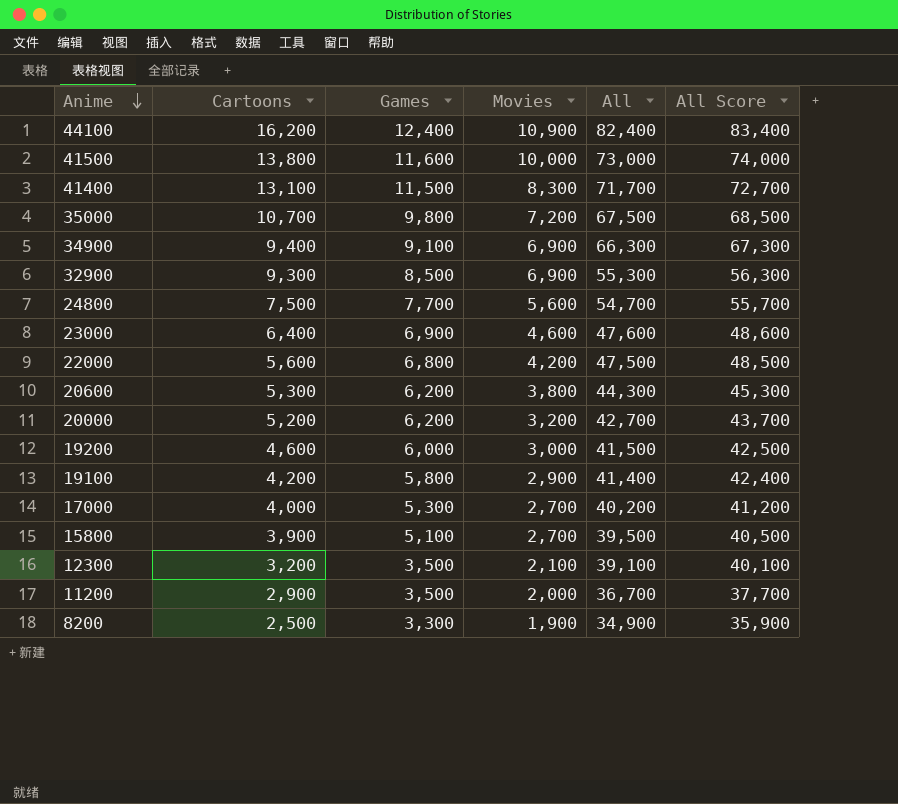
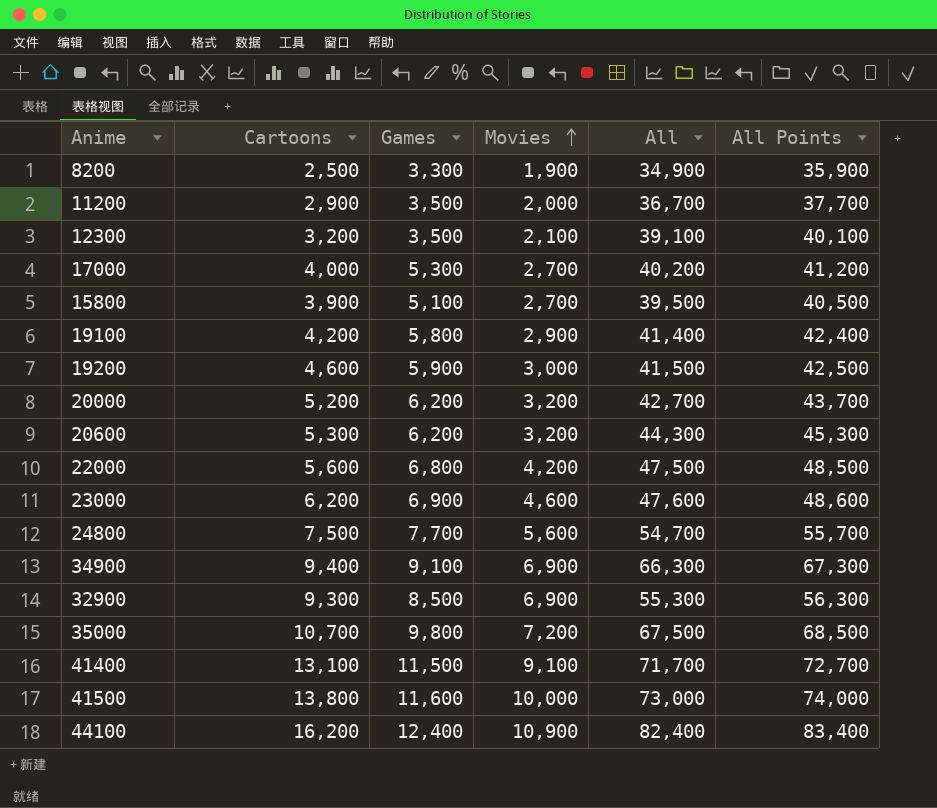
row order: Anime descending -> Movies ascending
column name: All Score -> All Points
19200 | Games: 6,000 -> 5,900
20600 | Movies: 3,800 -> 3,200
23000 | Cartoons: 6,400 -> 6,200
41400 | Movies: 8,300 -> 9,100

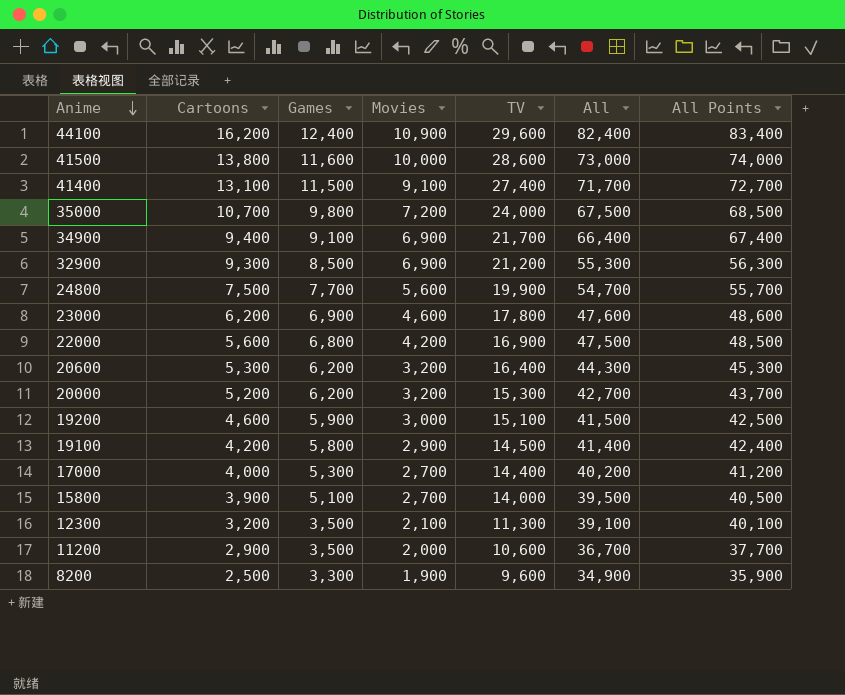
row order: Movies ascending -> Anime descending
column TV | position: none -> 5
34900 | All: 66,300 -> 66,400
34900 | All Points: 67,300 -> 67,400

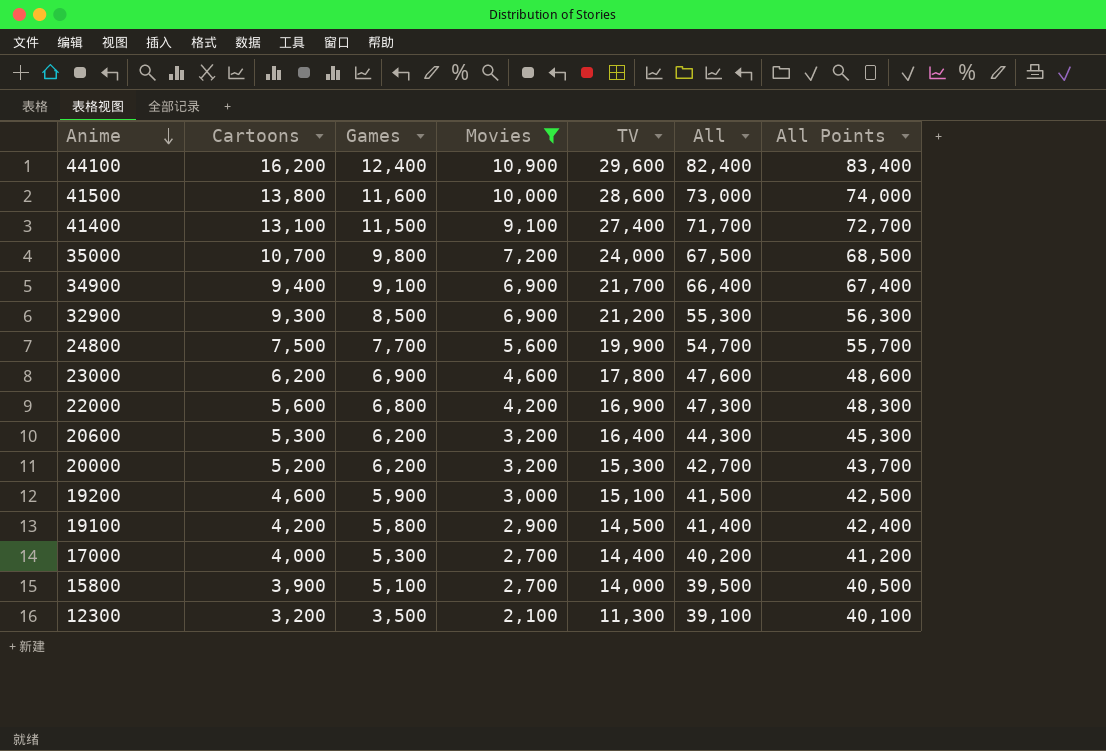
filter: none -> Movies >= 2,100
22000 | All: 47,500 -> 47,300
22000 | All Points: 48,500 -> 48,300

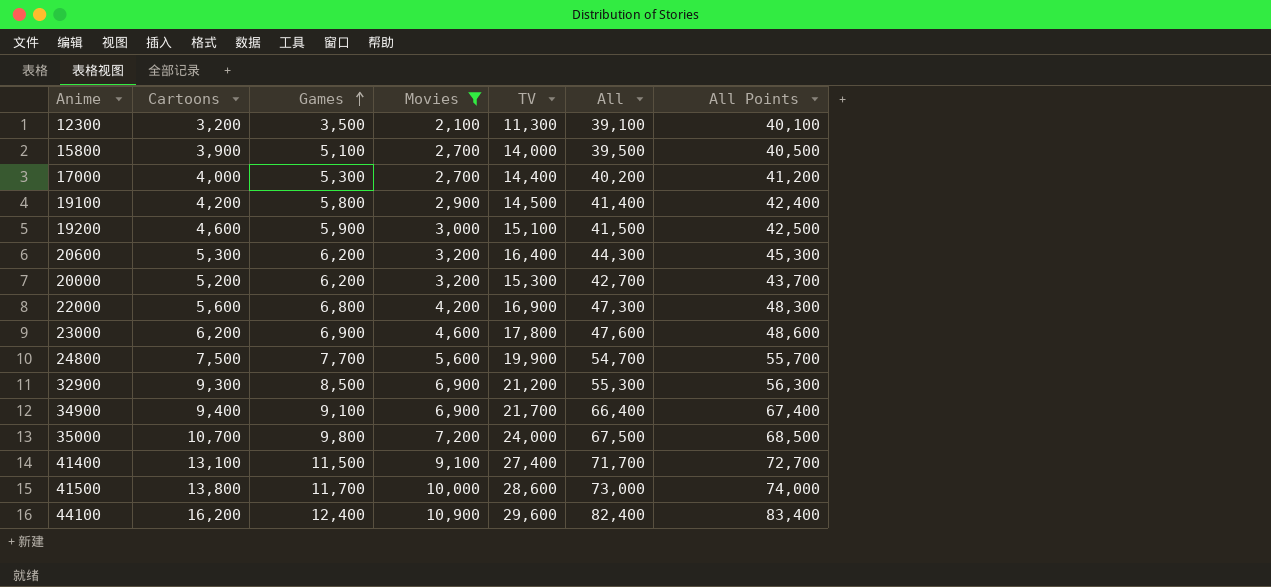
row order: Anime descending -> Games ascending
41500 | Games: 11,600 -> 11,700

